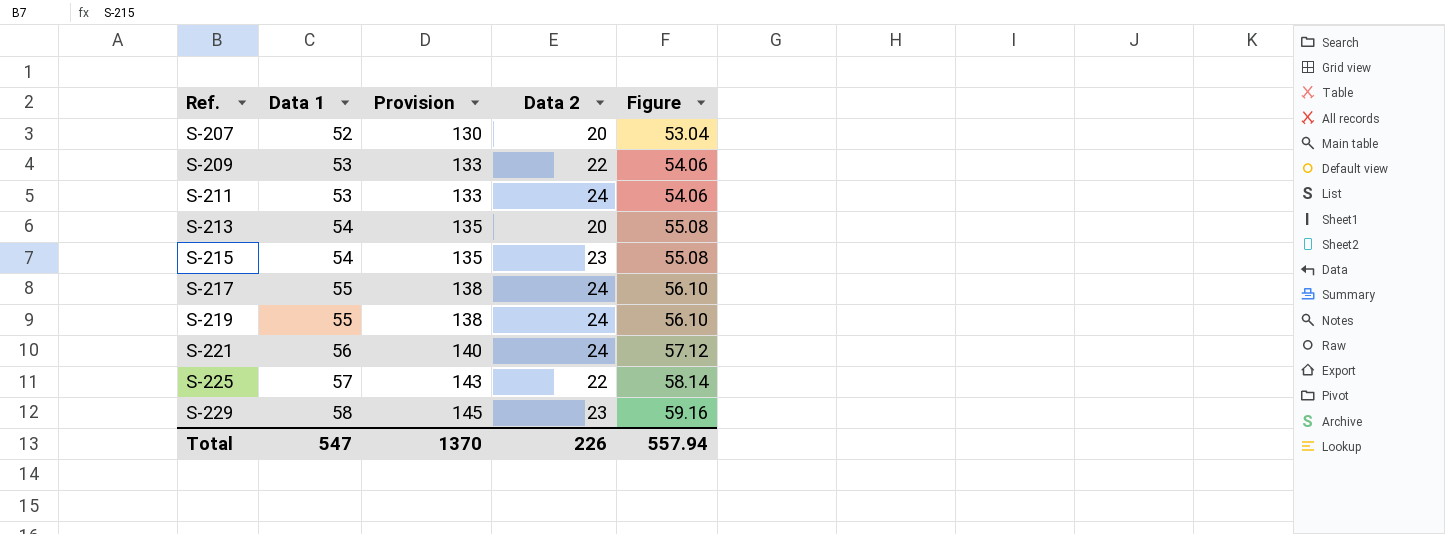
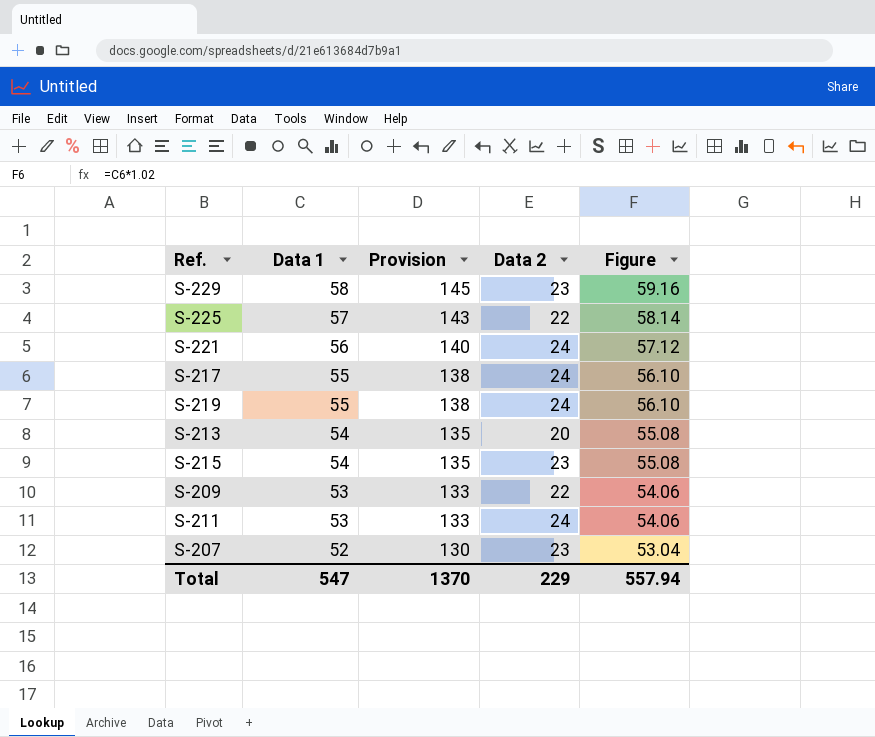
row order: Ref. ascending -> Data 1 descending
S-207 | Data 2: 20 -> 23
Total | Data 2: 226 -> 229

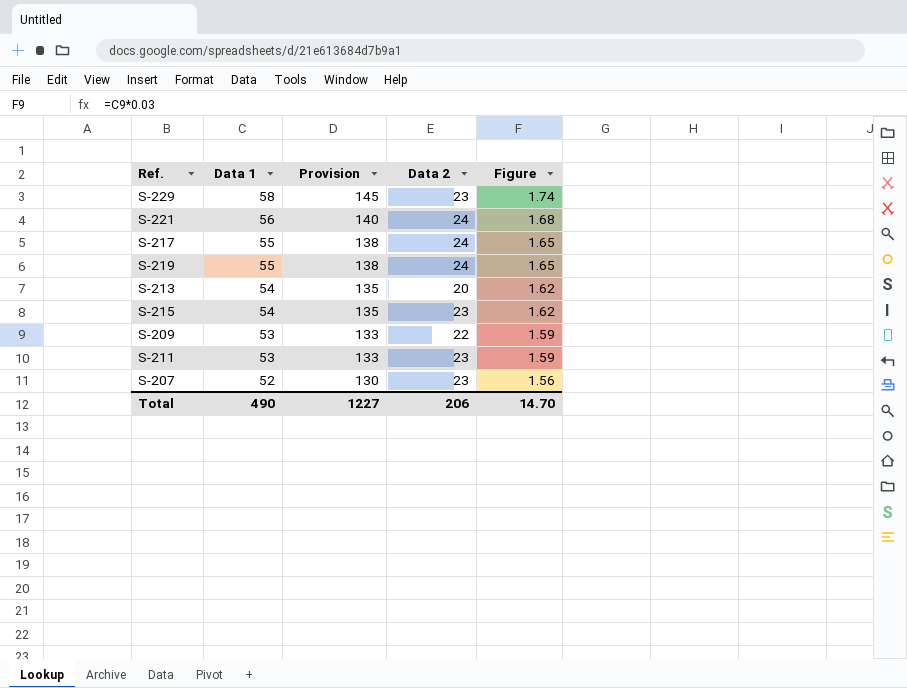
column Figure | formula: [Data 1] * 1.02 -> [Data 1] * 0.03
row S-225: 57 | 143 | 22 | 58.14 -> none
S-211 | Data 2: 24 -> 23
Total | Data 1: 547 -> 490
Total | Provision: 1370 -> 1227
Total | Data 2: 229 -> 206
Total | Figure: 557.94 -> 14.70

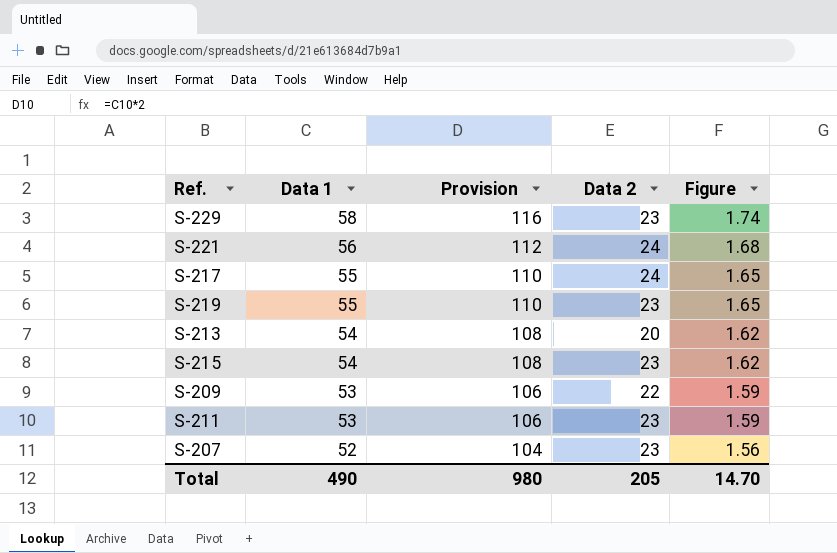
column Provision | formula: [Data 1] * 2.5 -> [Data 1] * 2
S-219 | Data 2: 24 -> 23
Total | Provision: 1227 -> 980
Total | Data 2: 206 -> 205

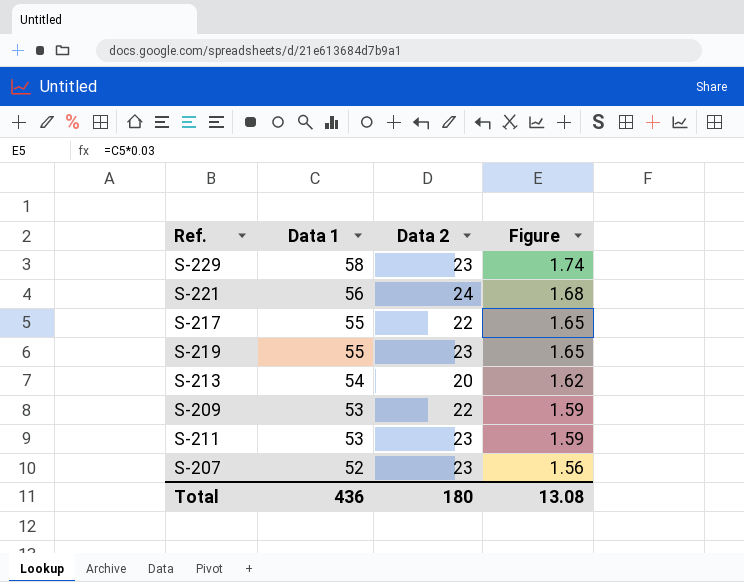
column Provision | formula: [Data 1] * 2 -> none
row S-215: 54 | 108 | 23 | 1.62 -> none
S-217 | Data 2: 24 -> 22
Total | Data 1: 490 -> 436
Total | Data 2: 205 -> 180
Total | Figure: 14.70 -> 13.08

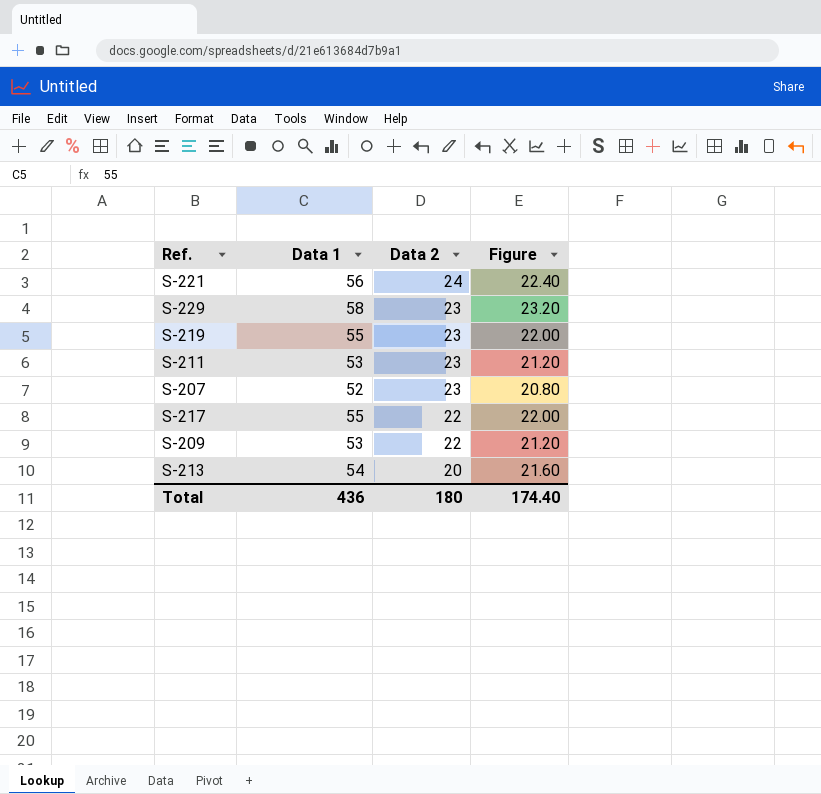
row order: Data 1 descending -> Data 2 descending
column Figure | formula: [Data 1] * 0.03 -> [Data 1] * 0.4
Total | Figure: 13.08 -> 174.40

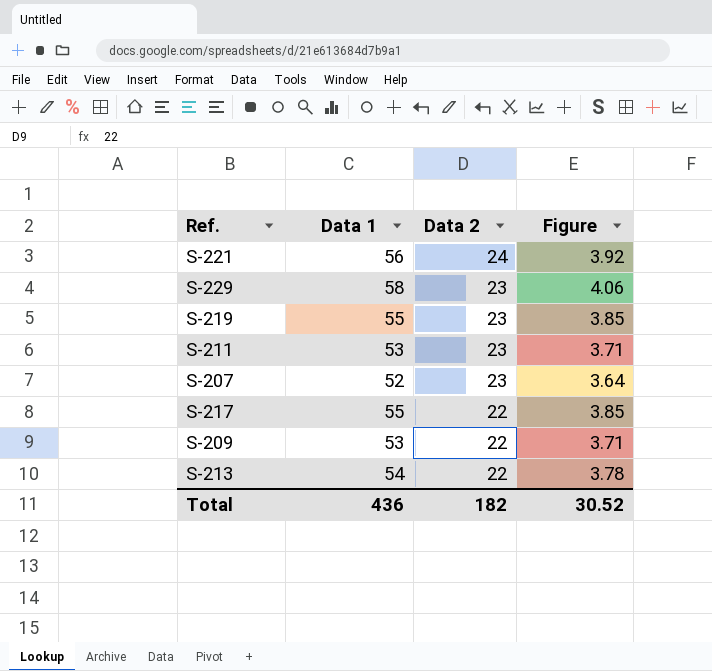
column Figure | formula: [Data 1] * 0.4 -> [Data 1] * 0.07
S-213 | Data 2: 20 -> 22
Total | Data 2: 180 -> 182
Total | Figure: 174.40 -> 30.52

